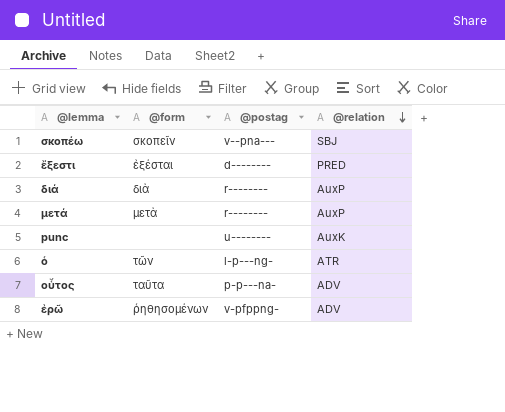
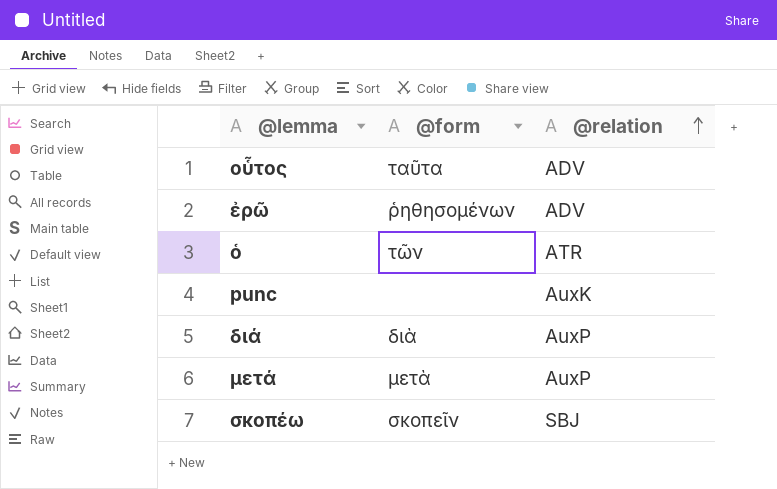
row order: @relation descending -> @relation ascending
column @postag | position: 3 -> none
row ἔξεστι: ἐξέσται | d-------- | PRED -> none

